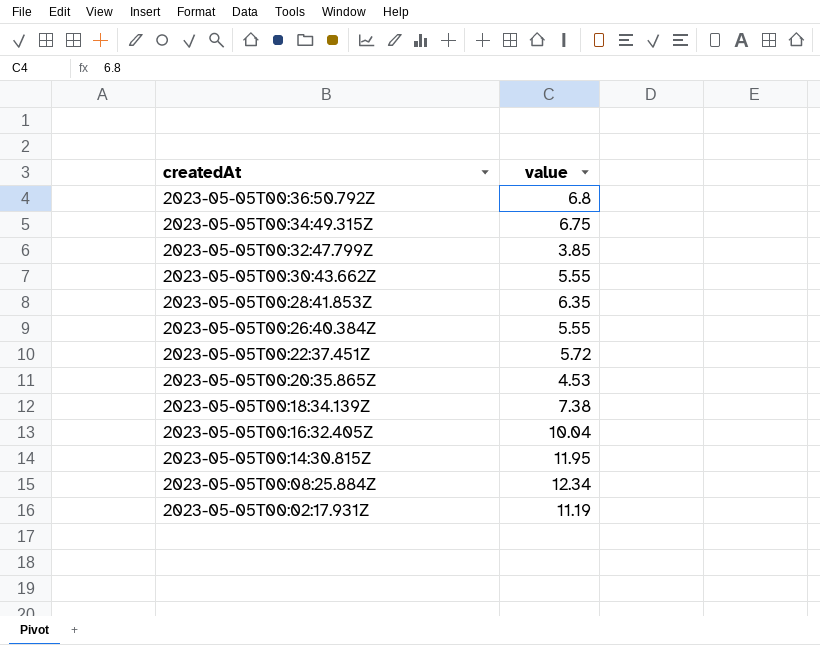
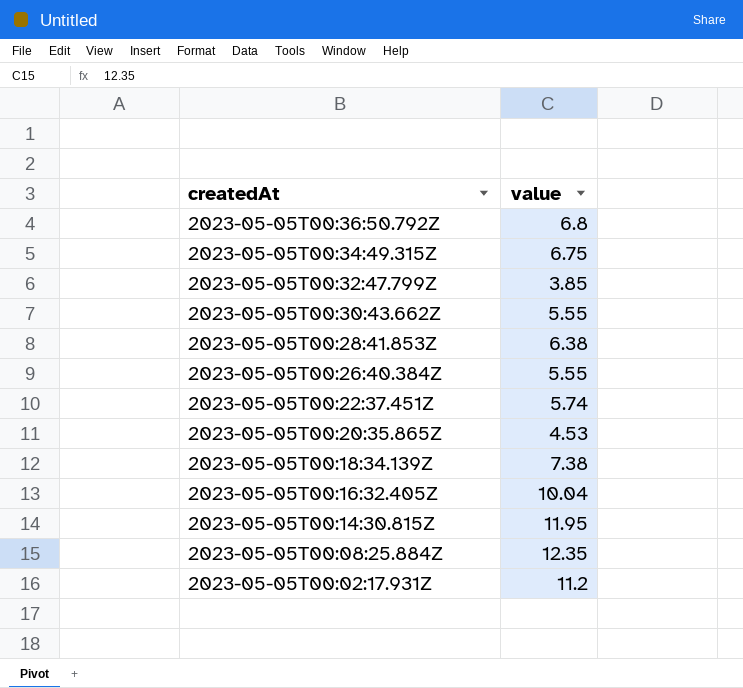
2023-05-05T00:28:41.853Z | value: 6.35 -> 6.38
2023-05-05T00:22:37.451Z | value: 5.72 -> 5.74
2023-05-05T00:08:25.884Z | value: 12.34 -> 12.35
2023-05-05T00:02:17.931Z | value: 11.19 -> 11.2

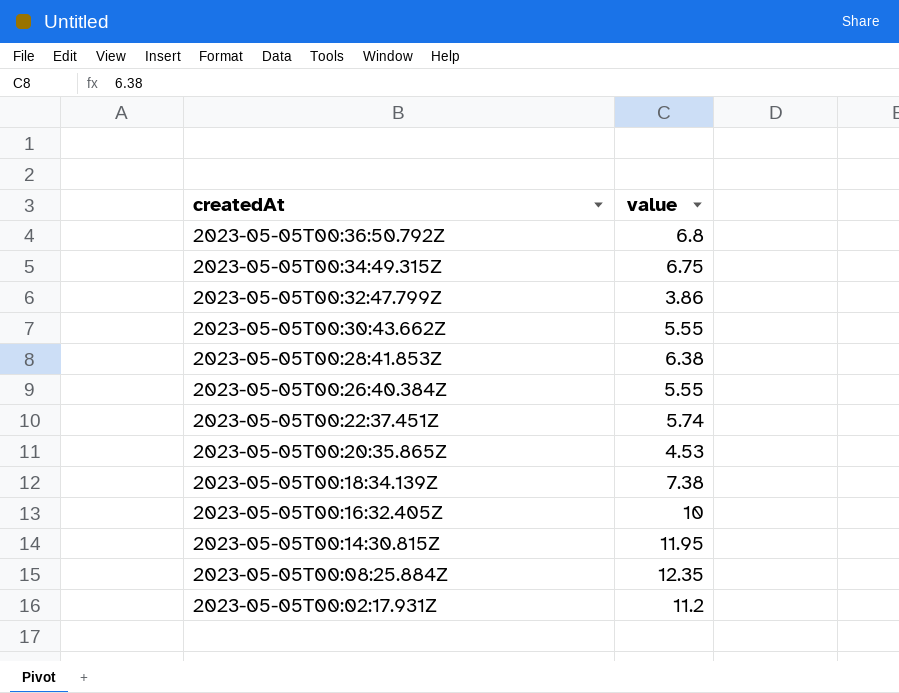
2023-05-05T00:32:47.799Z | value: 3.85 -> 3.86
2023-05-05T00:16:32.405Z | value: 10.04 -> 10

